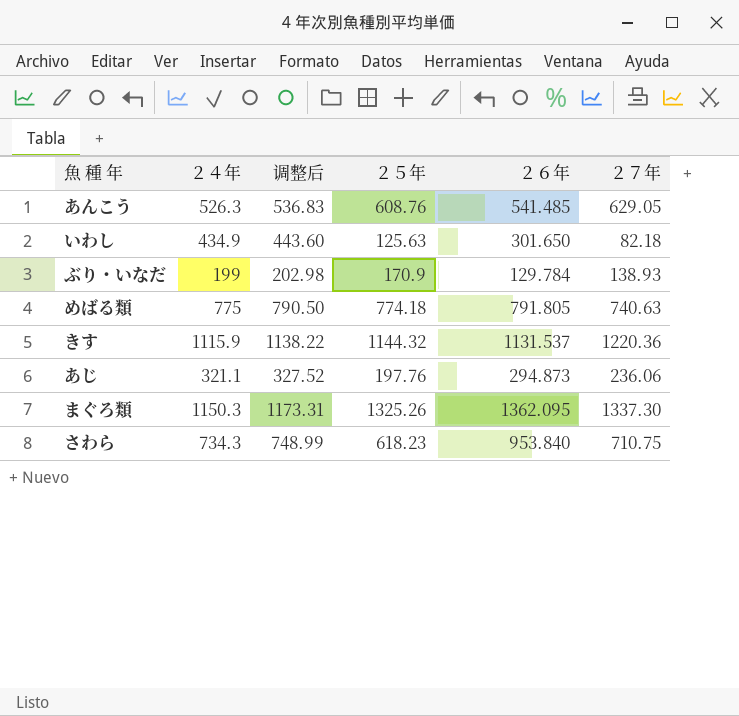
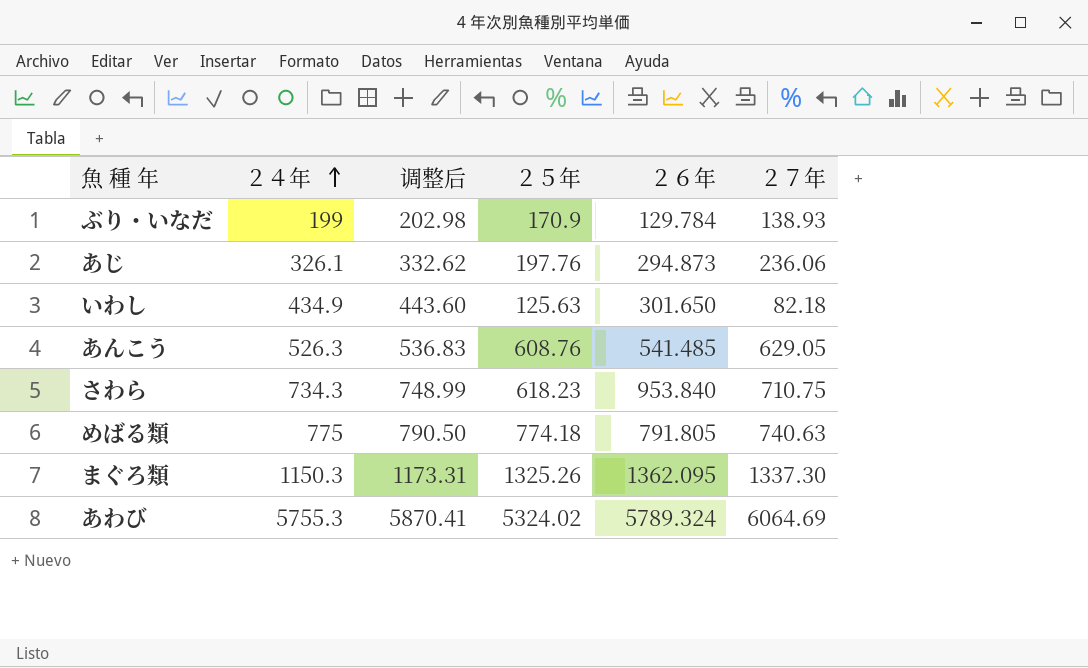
row order: none -> ２４年 ascending
row きす: 1115.9 | 1138.22 | 1144.32 | 1131.537 | 1220.36 -> none
あじ | ２４年: 321.1 -> 326.1
あじ | 调整后: 327.52 -> 332.62
row あわび: none -> 5755.3 | 5870.41 | 5324.02 | 5789.324 | 6064.69

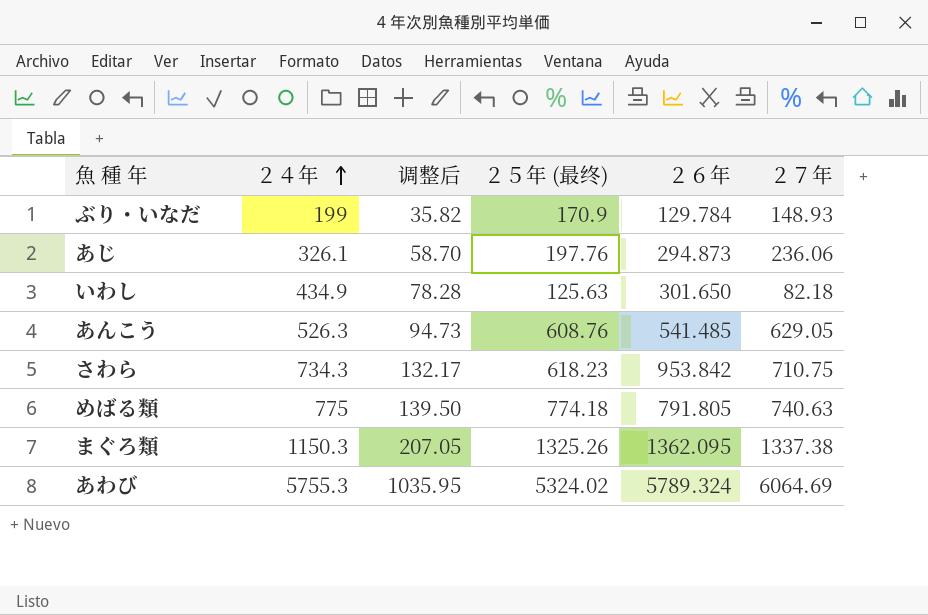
column 调整后 | formula: [２４年] * 1.02 -> [２４年] * 0.18
column name: ２５年 -> ２５年 (最终)
ぶり・いなだ | ２７年: 138.93 -> 148.93
さわら | ２６年: 953.840 -> 953.842
まぐろ類 | ２７年: 1337.30 -> 1337.38

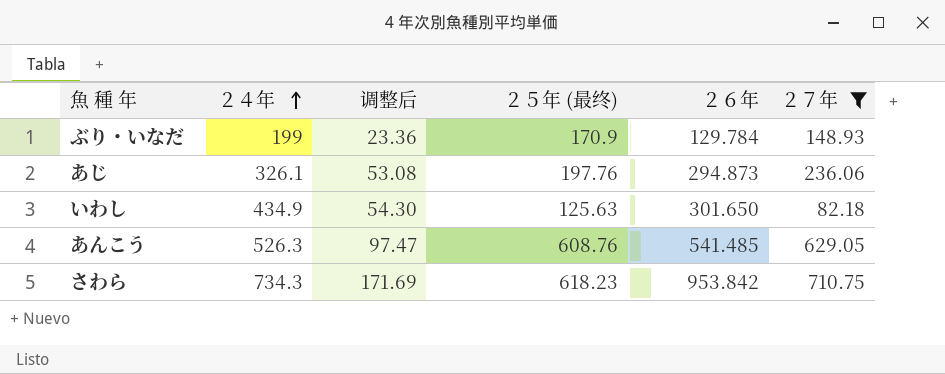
filter: none -> ２７年 <= 710.75
column 调整后 | formula: [２４年] * 0.18 -> [２６年] * 0.18

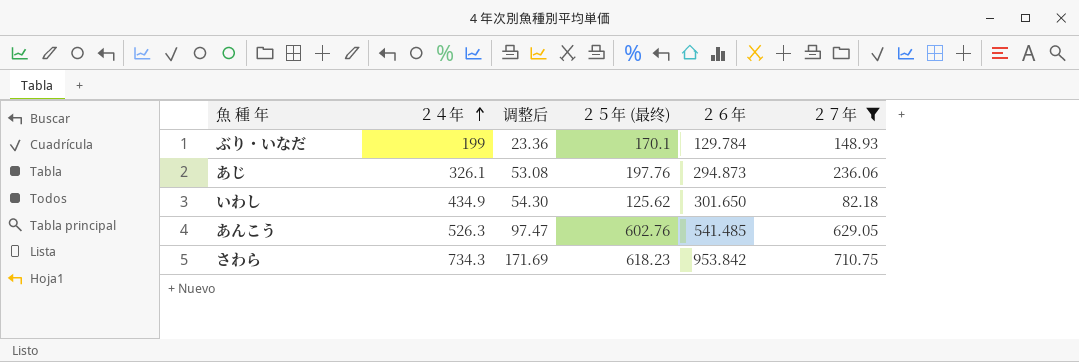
ぶり・いなだ | ２５年 (最终): 170.9 -> 170.1
いわし | ２５年 (最终): 125.63 -> 125.62
あんこう | ２５年 (最终): 608.76 -> 602.76

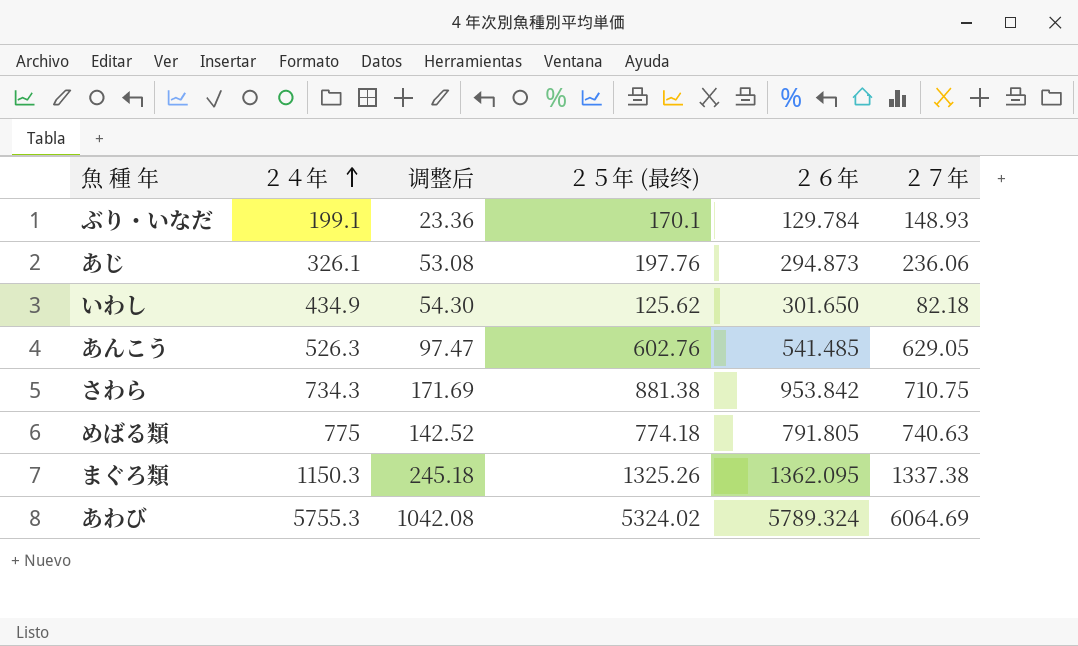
filter: ２７年 <= 710.75 -> none
ぶり・いなだ | ２４年: 199 -> 199.1
さわら | ２５年 (最终): 618.23 -> 881.38

